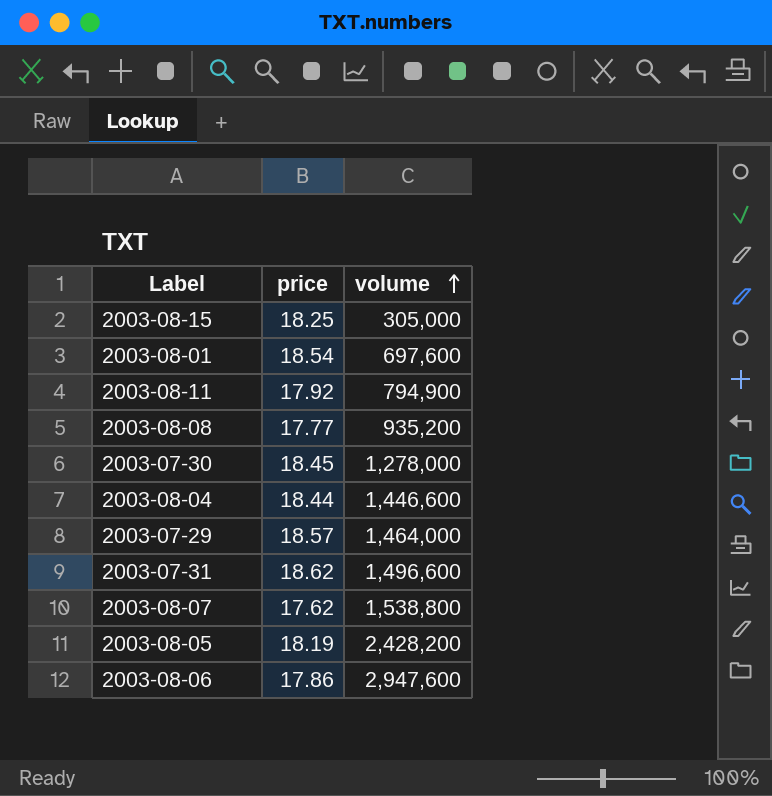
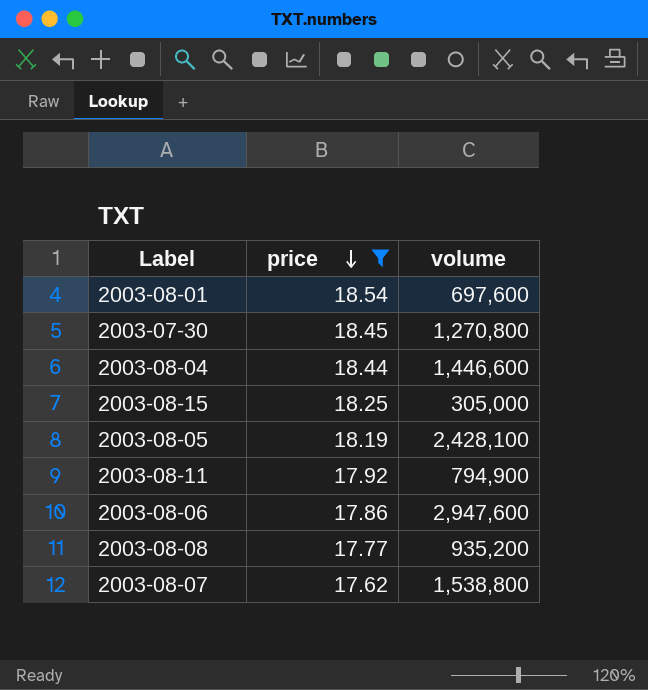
filter: none -> price <= 18.54
row order: volume ascending -> price descending
2003-07-30 | volume: 1,278,000 -> 1,270,800
2003-08-05 | volume: 2,428,200 -> 2,428,100

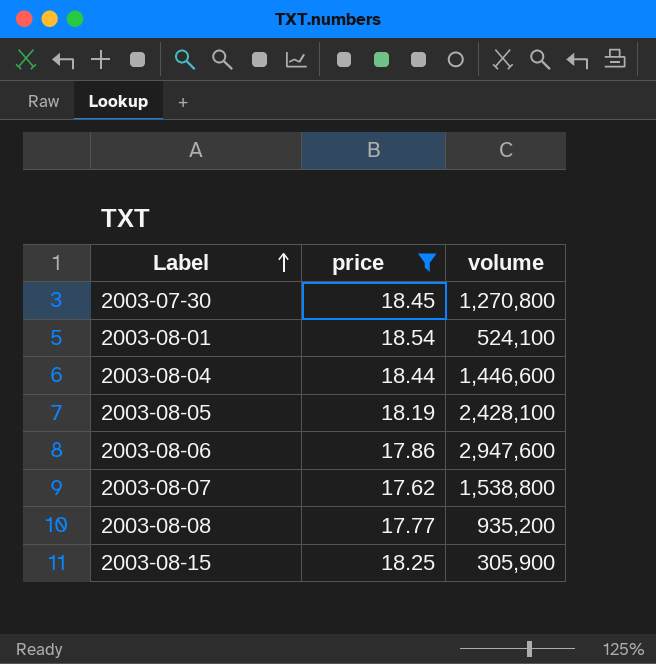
row order: price descending -> Label ascending
row 2003-08-11: 17.92 | 794,900 -> none
2003-08-01 | volume: 697,600 -> 524,100
2003-08-15 | volume: 305,000 -> 305,900

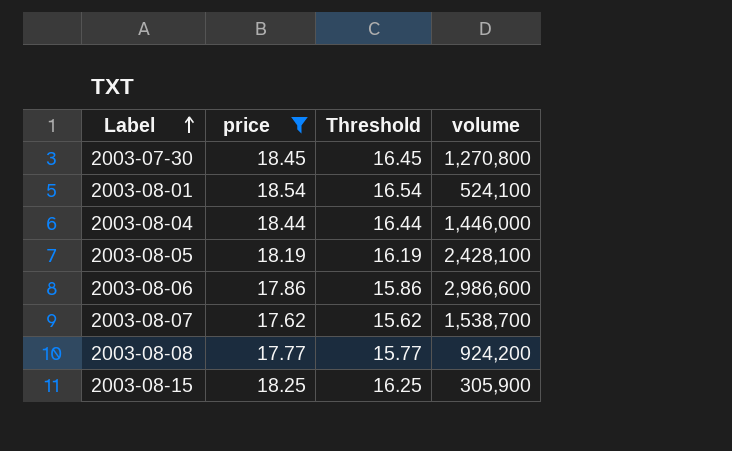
column Threshold | formula: none -> [price] - 2
2003-08-04 | volume: 1,446,600 -> 1,446,000
2003-08-06 | volume: 2,947,600 -> 2,986,600
2003-08-07 | volume: 1,538,800 -> 1,538,700
2003-08-08 | volume: 935,200 -> 924,200

